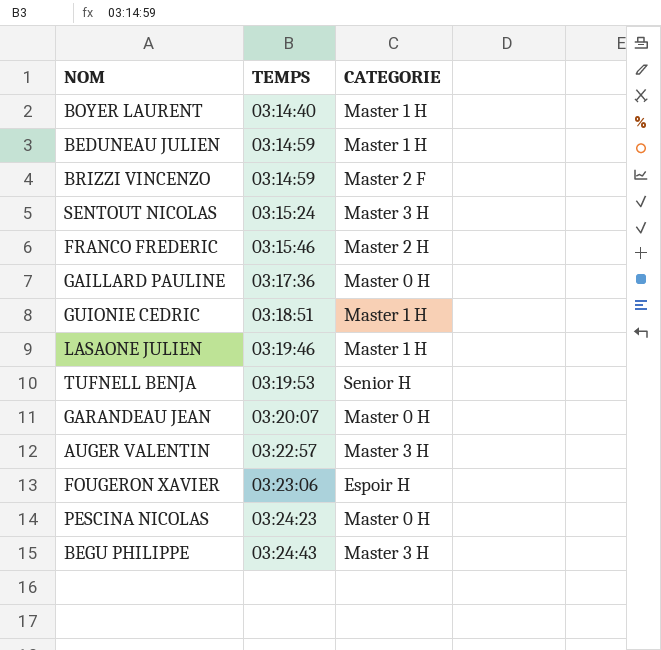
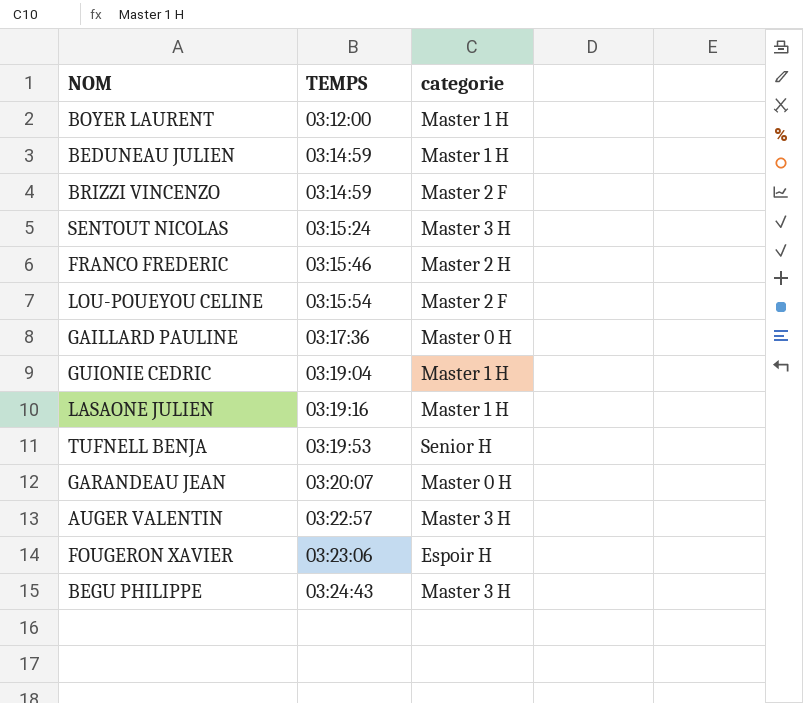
column name: CATEGORIE -> categorie
row PESCINA NICOLAS: 03:24:23 | Master 0 H -> none
BOYER LAURENT | TEMPS: 03:14:40 -> 03:12:00
row LOU-POUEYOU CELINE: none -> 03:15:54 | Master 2 F
GUIONIE CEDRIC | TEMPS: 03:18:51 -> 03:19:04
LASAONE JULIEN | TEMPS: 03:19:46 -> 03:19:16

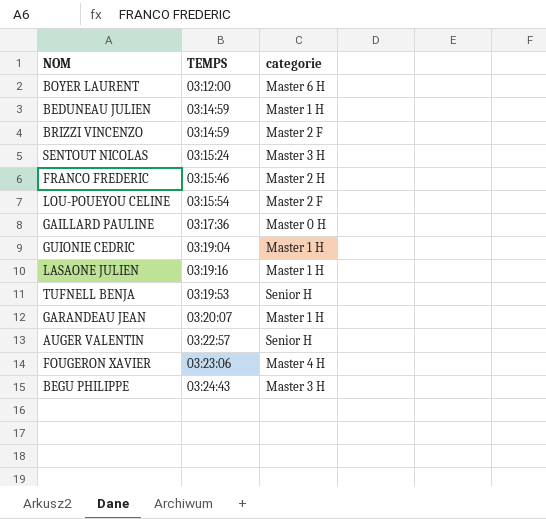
BOYER LAURENT | categorie: Master 1 H -> Master 6 H
GARANDEAU JEAN | categorie: Master 0 H -> Master 1 H
AUGER VALENTIN | categorie: Master 3 H -> Senior H
FOUGERON XAVIER | categorie: Espoir H -> Master 4 H

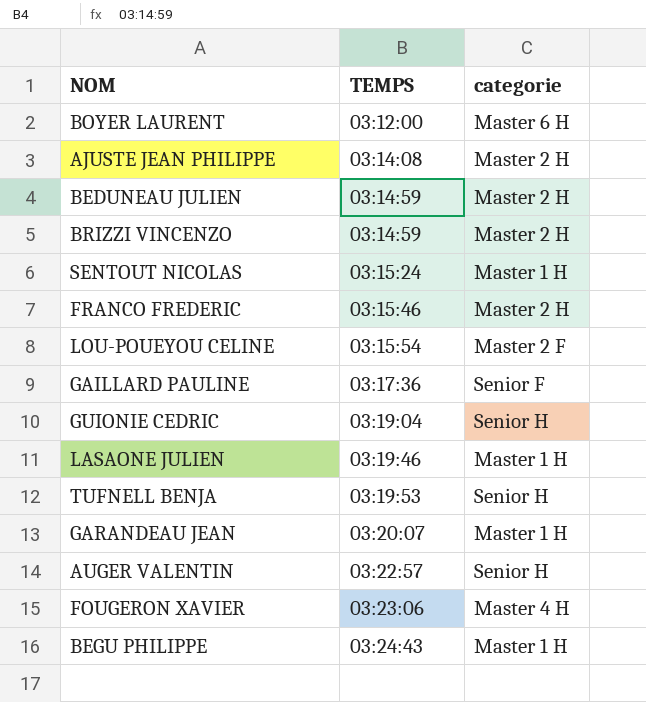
row AJUSTE JEAN PHILIPPE: none -> 03:14:08 | Master 2 H
BEDUNEAU JULIEN | categorie: Master 1 H -> Master 2 H
BRIZZI VINCENZO | categorie: Master 2 F -> Master 2 H
SENTOUT NICOLAS | categorie: Master 3 H -> Master 1 H
GAILLARD PAULINE | categorie: Master 0 H -> Senior F
GUIONIE CEDRIC | categorie: Master 1 H -> Senior H
LASAONE JULIEN | TEMPS: 03:19:16 -> 03:19:46
BEGU PHILIPPE | categorie: Master 3 H -> Master 1 H

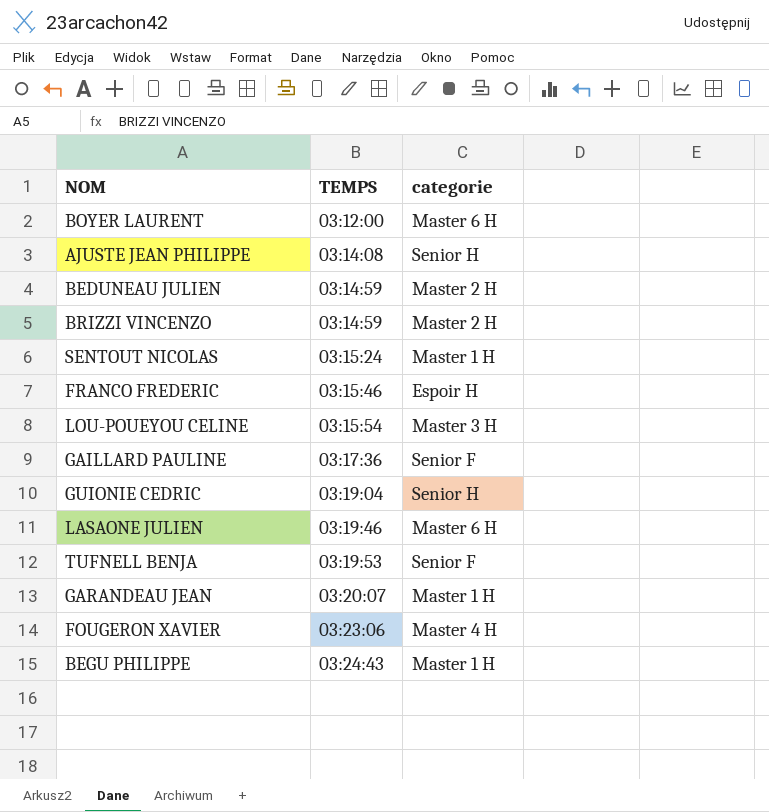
row AUGER VALENTIN: 03:22:57 | Senior H -> none
AJUSTE JEAN PHILIPPE | categorie: Master 2 H -> Senior H
FRANCO FREDERIC | categorie: Master 2 H -> Espoir H
LOU-POUEYOU CELINE | categorie: Master 2 F -> Master 3 H
LASAONE JULIEN | categorie: Master 1 H -> Master 6 H
TUFNELL BENJA | categorie: Senior H -> Senior F

